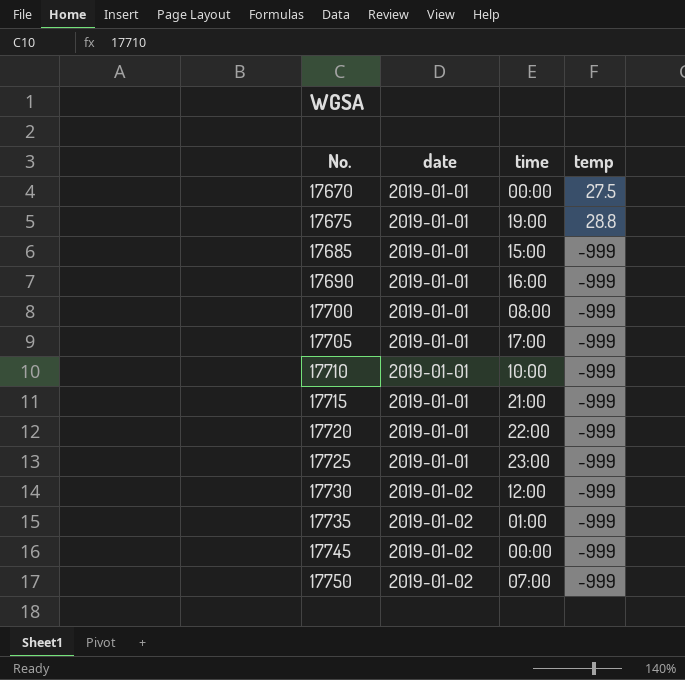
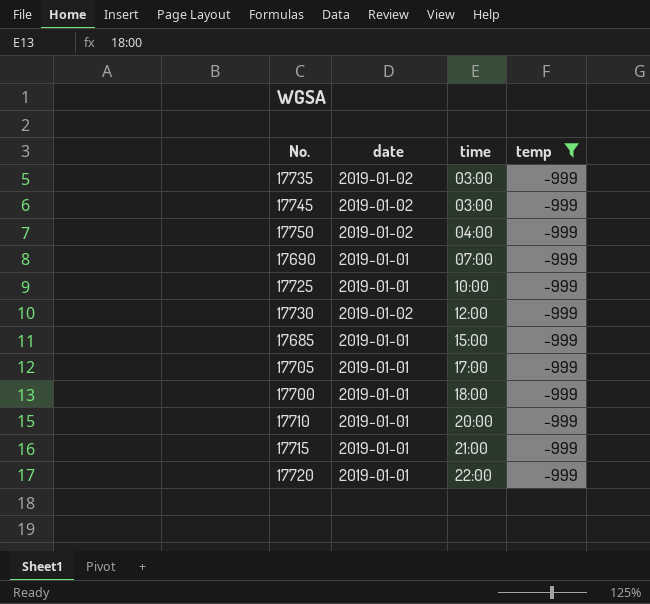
filter: none -> temp = -999
row order: No. ascending -> time ascending
17735 | time: 01:00 -> 03:00
17745 | time: 00:00 -> 03:00
17750 | time: 07:00 -> 04:00
17690 | time: 16:00 -> 07:00
17725 | time: 23:00 -> 10:00
17700 | time: 08:00 -> 18:00
17710 | time: 10:00 -> 20:00

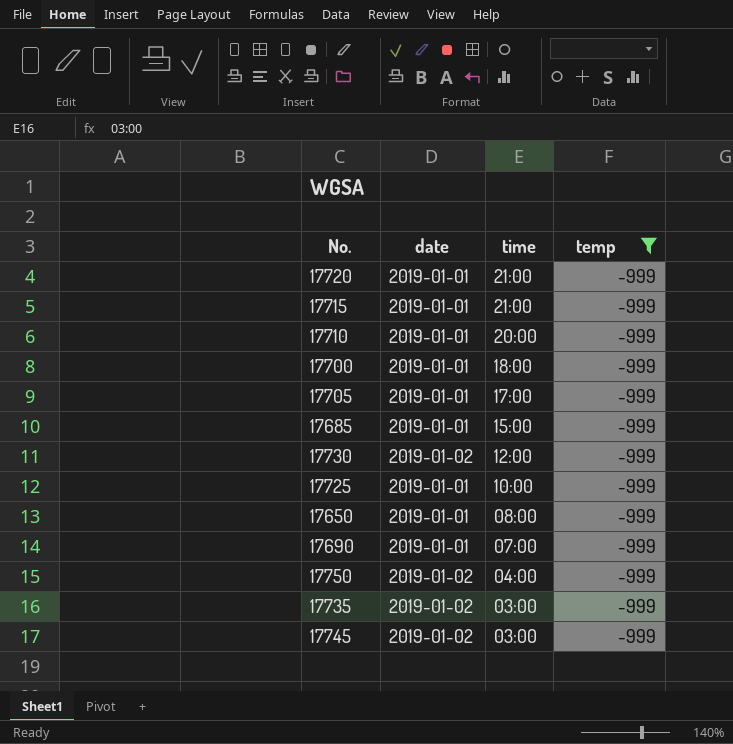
row order: time ascending -> time descending
17720 | time: 22:00 -> 21:00
row 17650: none -> 2019-01-01 | 08:00 | -999

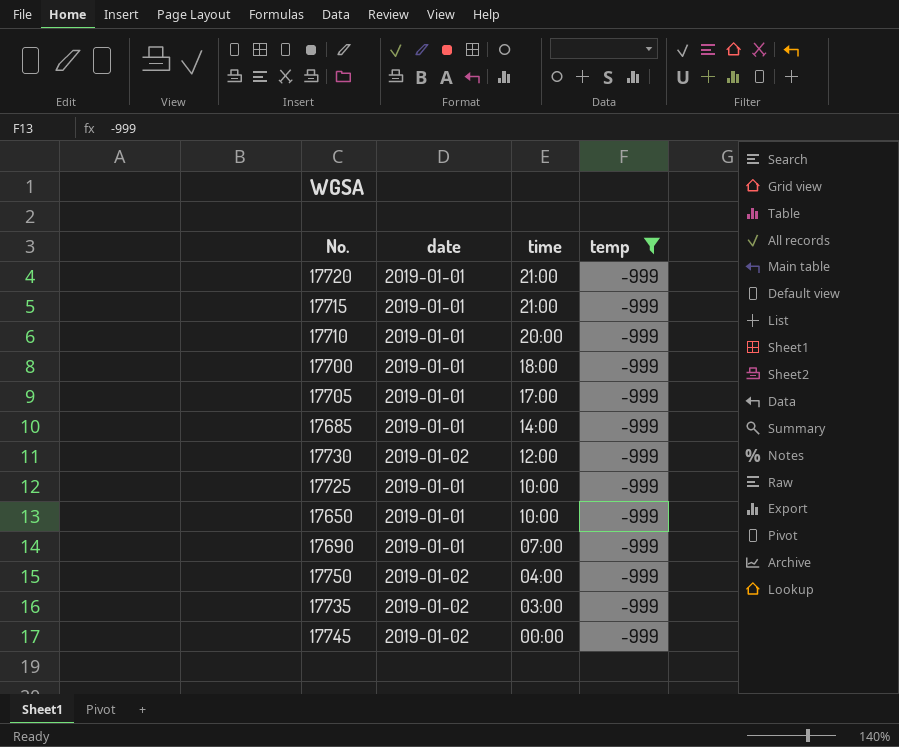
17685 | time: 15:00 -> 14:00
17650 | time: 08:00 -> 10:00
17745 | time: 03:00 -> 00:00

